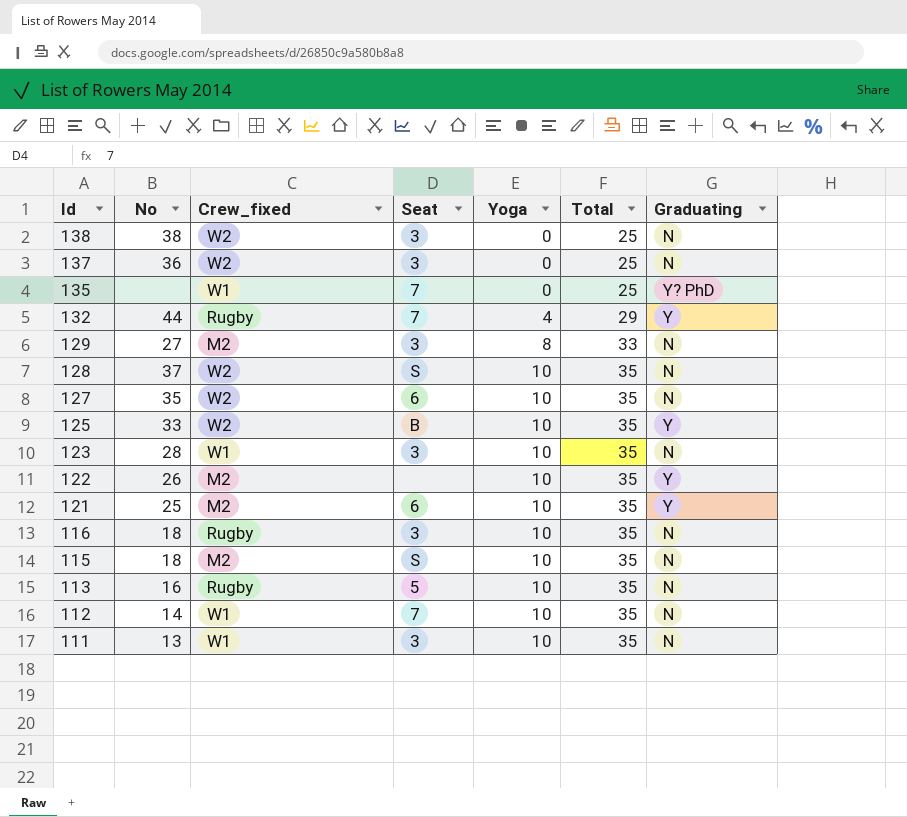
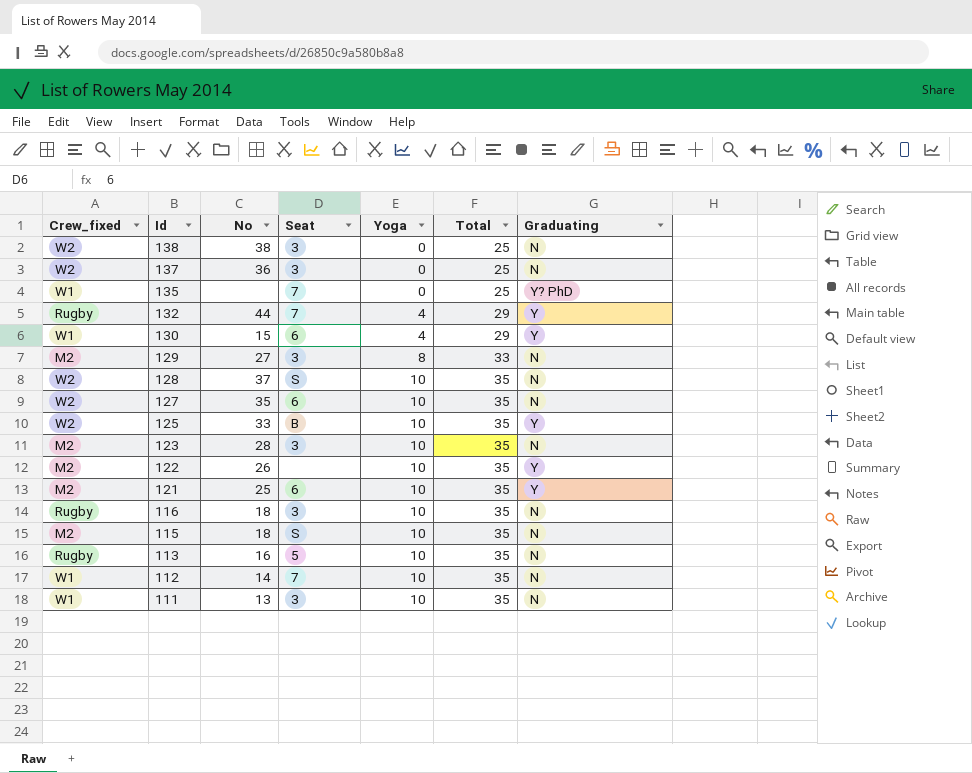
column Crew_fixed | position: 3 -> 1
row 130: none -> W1 | 15 | 6 | 4 | 29 | Y
123 | Crew_fixed: W1 -> M2

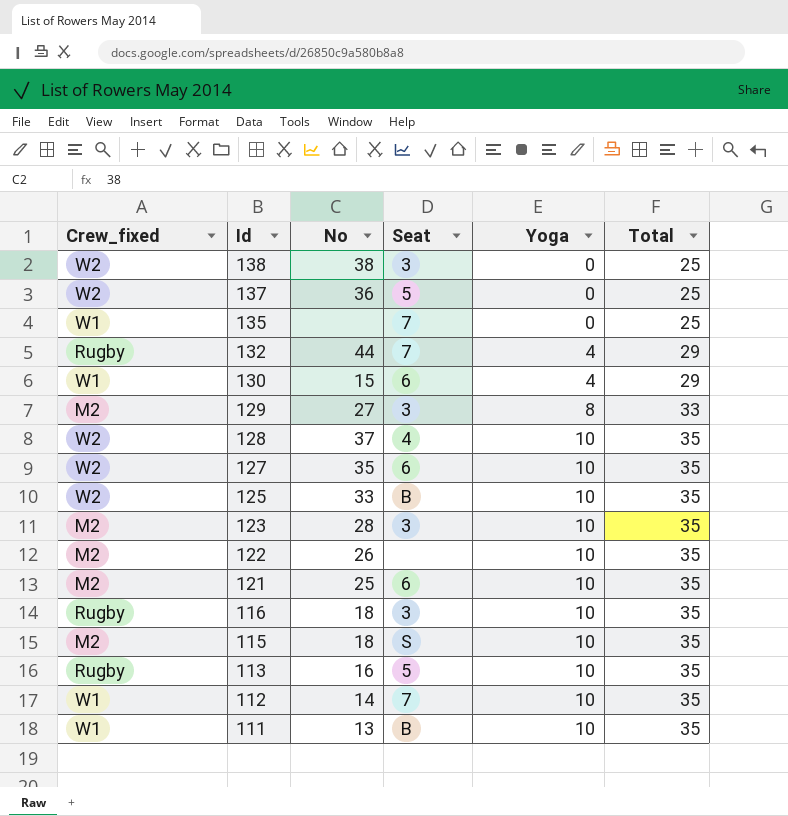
column Graduating | position: 7 -> none
137 | Seat: 3 -> 5
128 | Seat: S -> 4
111 | Seat: 3 -> B

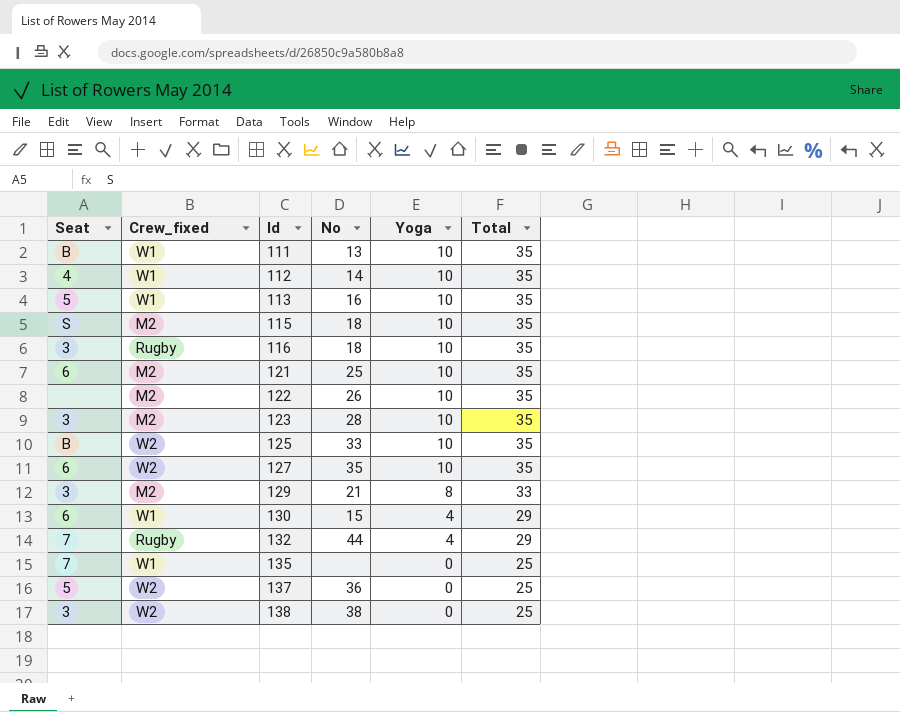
row order: Id descending -> Id ascending
column Seat | position: 4 -> 1
row 128: W2 | 37 | 4 | 10 | 35 -> none
112 | Seat: 7 -> 4
113 | Crew_fixed: Rugby -> W1
129 | No: 27 -> 21

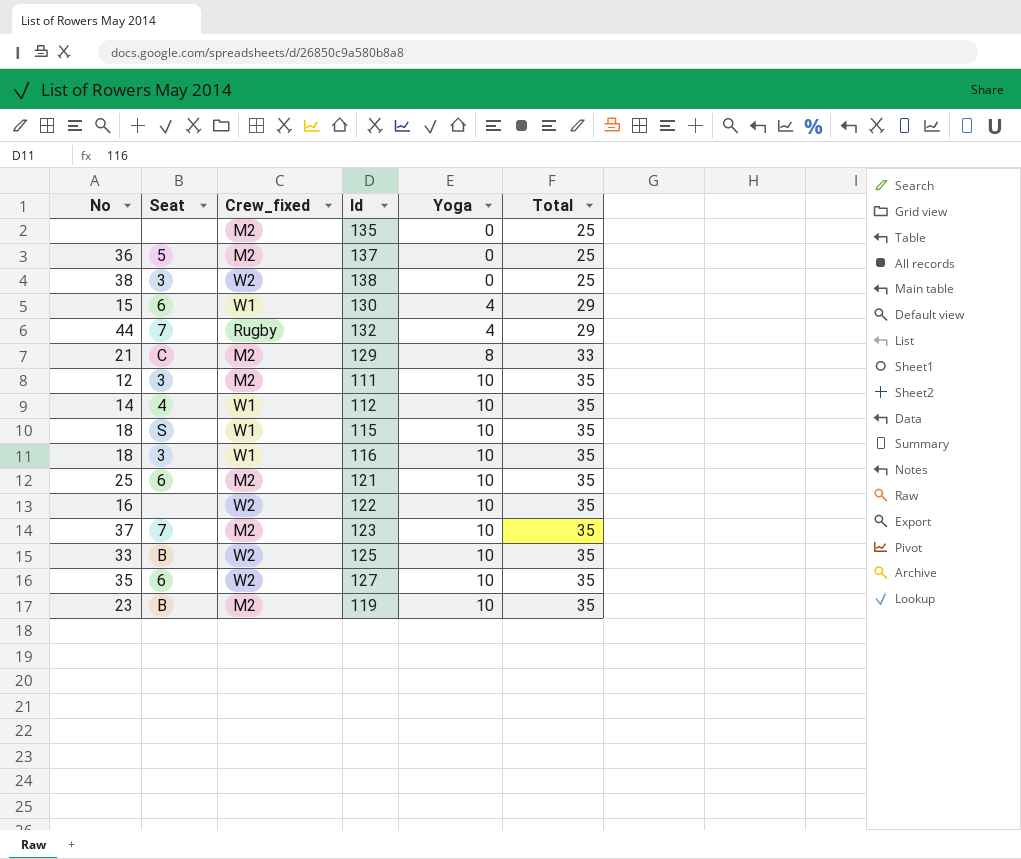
row order: Id ascending -> Yoga ascending
column No | position: 4 -> 1
row 113: 5 | W1 | 16 | 10 | 35 -> none
135 | Seat: 7 -> none
135 | Crew_fixed: W1 -> M2
137 | Crew_fixed: W2 -> M2
129 | Seat: 3 -> C
111 | No: 13 -> 12
111 | Seat: B -> 3
111 | Crew_fixed: W1 -> M2
115 | Crew_fixed: M2 -> W1
116 | Crew_fixed: Rugby -> W1
122 | No: 26 -> 16
122 | Crew_fixed: M2 -> W2
123 | No: 28 -> 37
123 | Seat: 3 -> 7
row 119: none -> 23 | B | M2 | 10 | 35

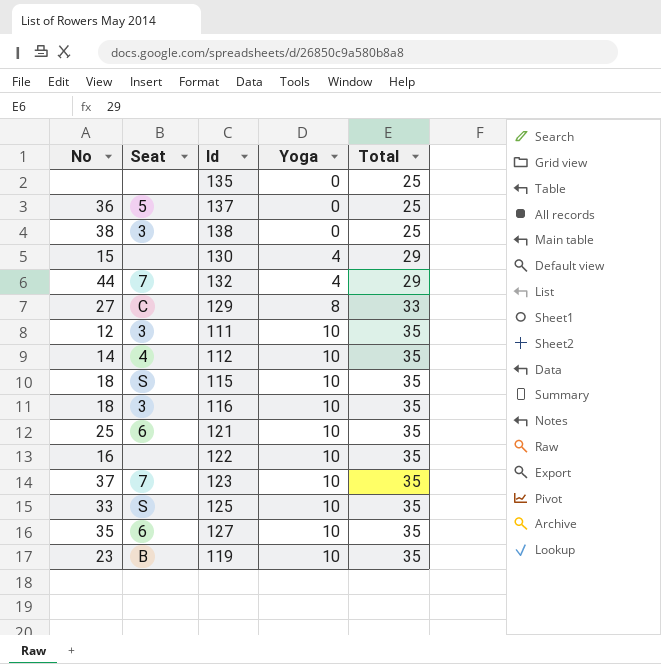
column Crew_fixed | position: 3 -> none
130 | Seat: 6 -> none
129 | No: 21 -> 27
125 | Seat: B -> S

